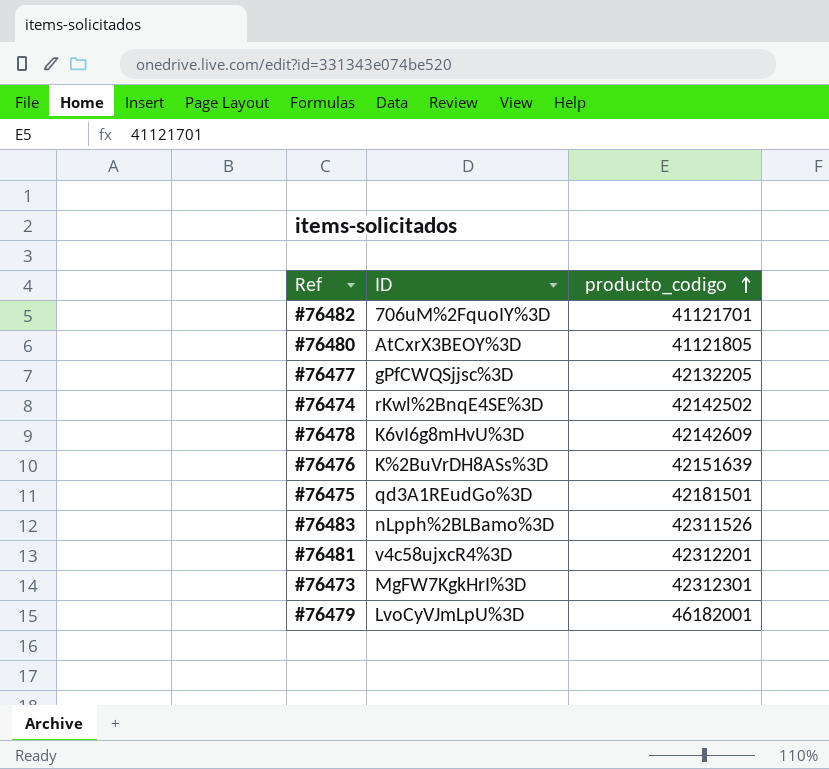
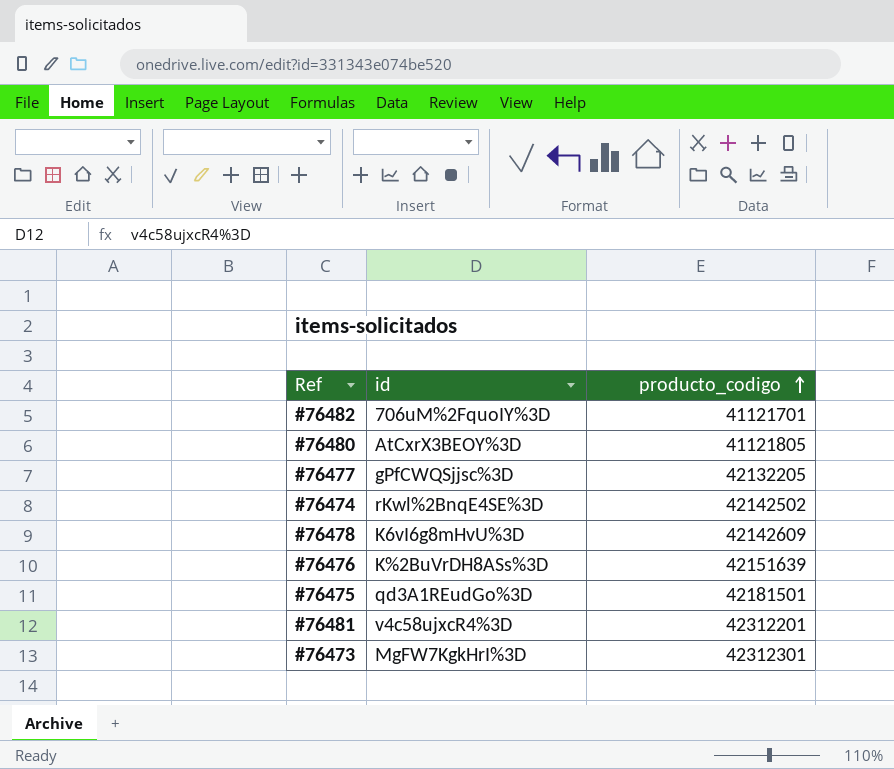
column name: ID -> id
row #76483: nLpph%2BLBamo%3D | 42311526 -> none
row #76479: LvoCyVJmLpU%3D | 46182001 -> none

